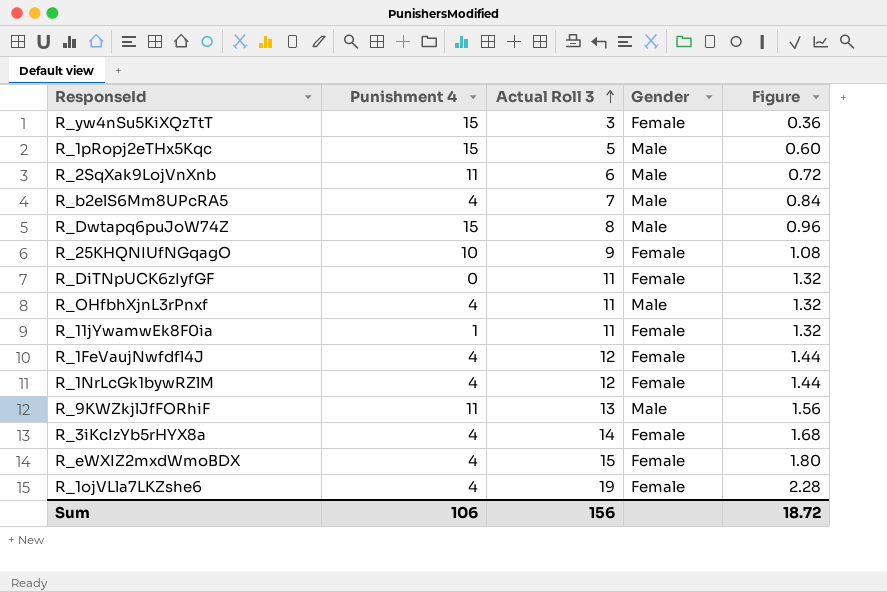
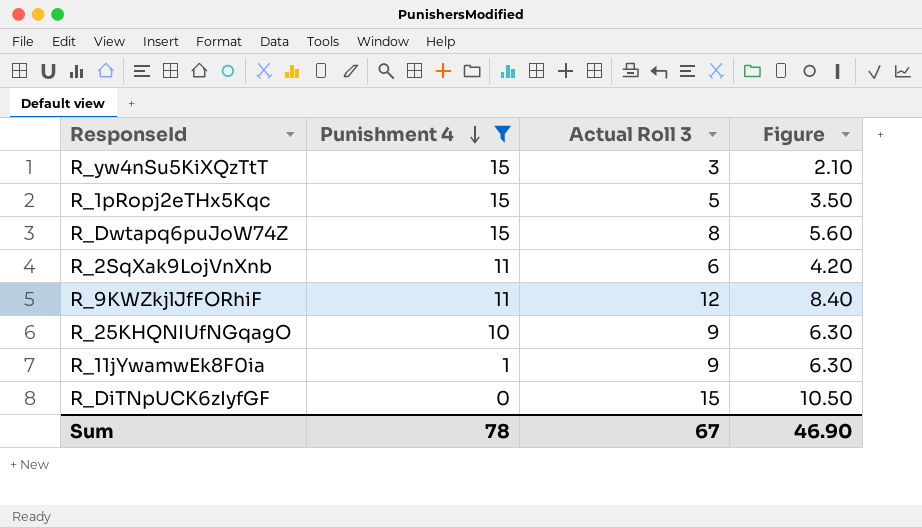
filter: none -> Punishment 4 != 4
row order: Actual Roll 3 ascending -> Punishment 4 descending
column Gender | position: 4 -> none
column Figure | formula: [Actual Roll 3] * 0.12 -> [Actual Roll 3] * 0.7
R_9KWZkjlJfFORhiF | Actual Roll 3: 13 -> 12
R_11jYwamwEk8F0ia | Actual Roll 3: 11 -> 9
R_DiTNpUCK6zIyfGF | Actual Roll 3: 11 -> 15
Sum | Punishment 4: 106 -> 78
Sum | Actual Roll 3: 156 -> 67
Sum | Figure: 18.72 -> 46.90

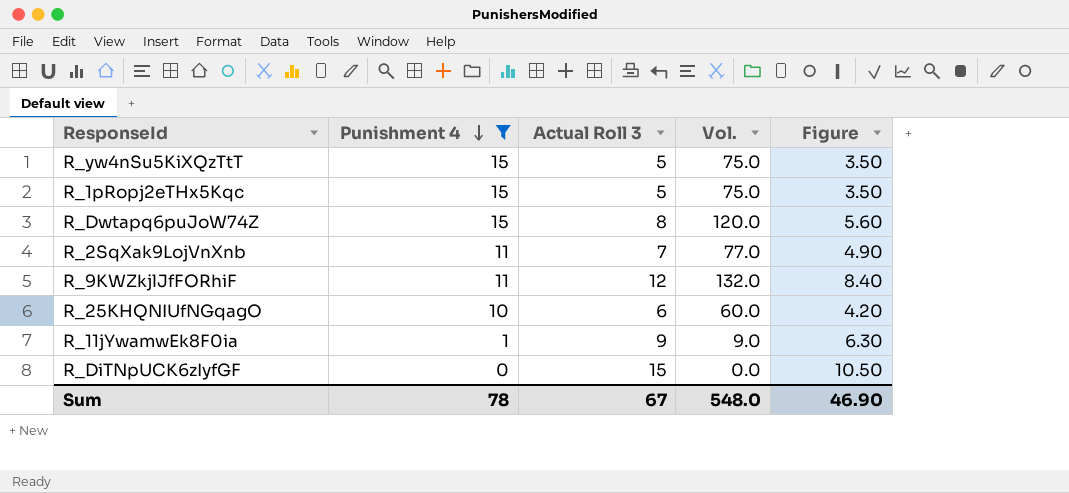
column Vol. | formula: none -> [Punishment 4] * [Actual Roll 3]
R_yw4nSu5KiXQzTtT | Actual Roll 3: 3 -> 5
R_yw4nSu5KiXQzTtT | Figure: 2.10 -> 3.50
R_2SqXak9LojVnXnb | Actual Roll 3: 6 -> 7
R_2SqXak9LojVnXnb | Figure: 4.20 -> 4.90
R_25KHQNIUfNGqagO | Actual Roll 3: 9 -> 6
R_25KHQNIUfNGqagO | Figure: 6.30 -> 4.20

